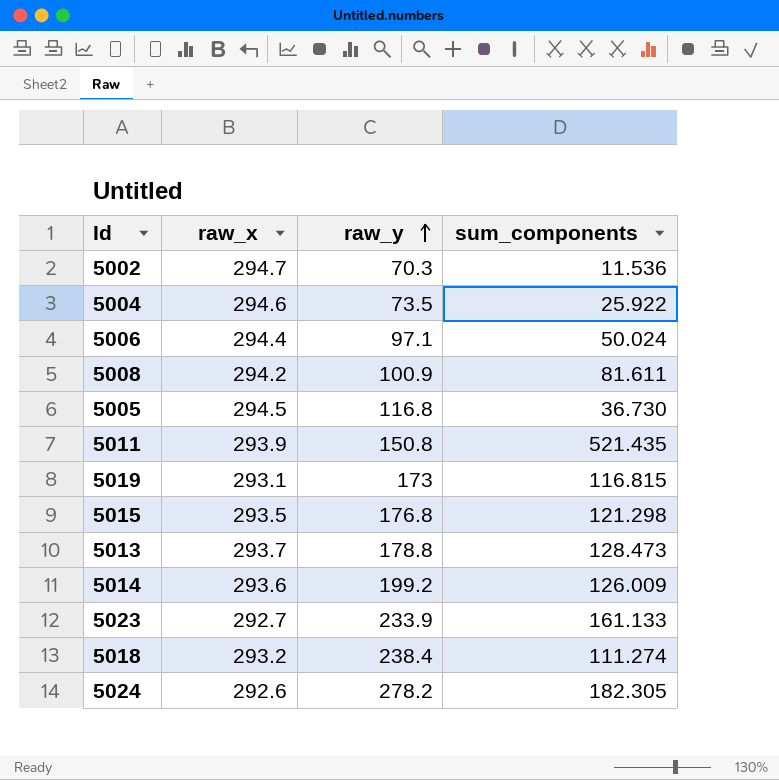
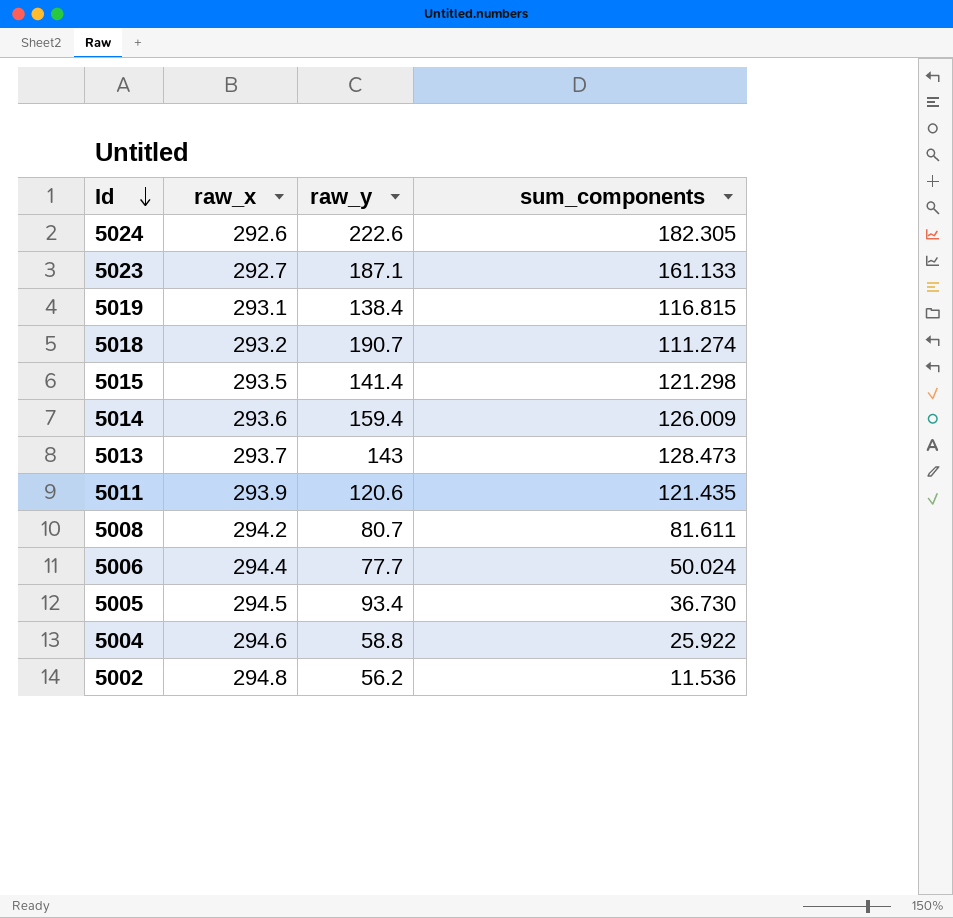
row order: raw_y ascending -> Id descending
5024 | raw_y: 278.2 -> 222.6
5023 | raw_y: 233.9 -> 187.1
5019 | raw_y: 173 -> 138.4
5018 | raw_y: 238.4 -> 190.7
5015 | raw_y: 176.8 -> 141.4
5014 | raw_y: 199.2 -> 159.4
5013 | raw_y: 178.8 -> 143
5011 | raw_y: 150.8 -> 120.6
5011 | sum_components: 521.435 -> 121.435
5008 | raw_y: 100.9 -> 80.7
5006 | raw_y: 97.1 -> 77.7
5005 | raw_y: 116.8 -> 93.4
5004 | raw_y: 73.5 -> 58.8
5002 | raw_x: 294.7 -> 294.8
5002 | raw_y: 70.3 -> 56.2

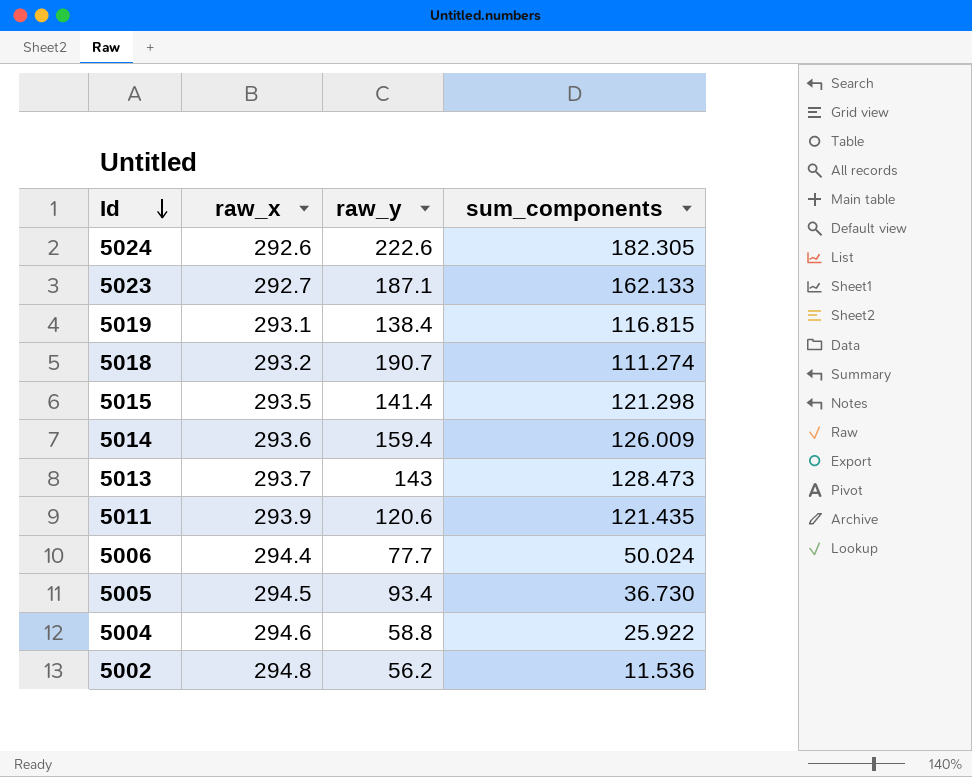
row 5008: 294.2 | 80.7 | 81.611 -> none
5023 | sum_components: 161.133 -> 162.133

